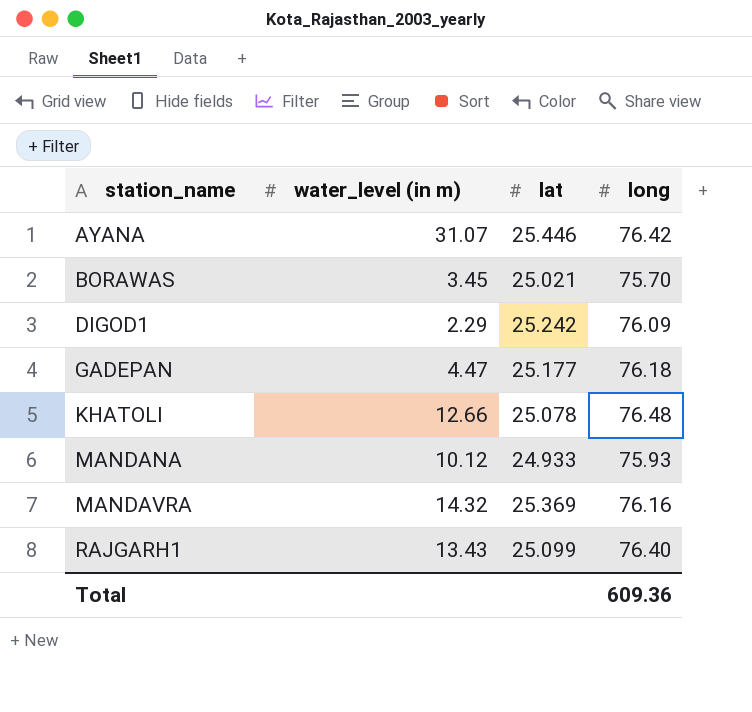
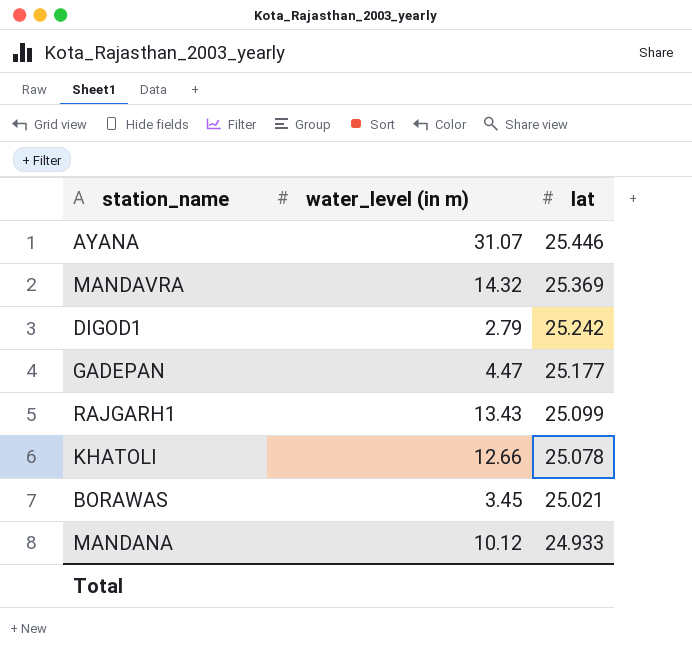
row order: station_name ascending -> lat descending
column long | position: 4 -> none
DIGOD1 | water_level (in m): 2.29 -> 2.79

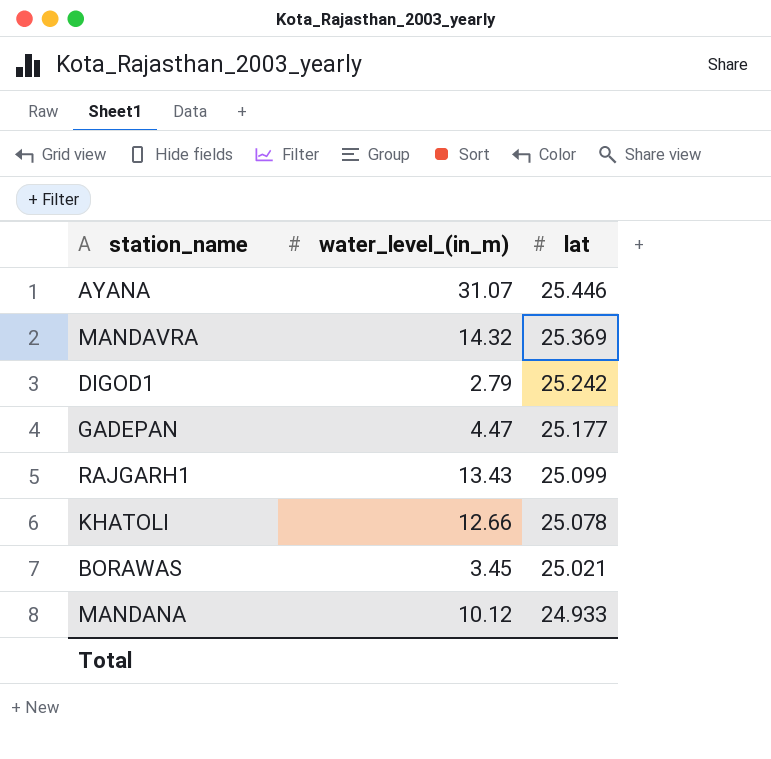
column name: water_level (in m) -> water_level_(in_m)

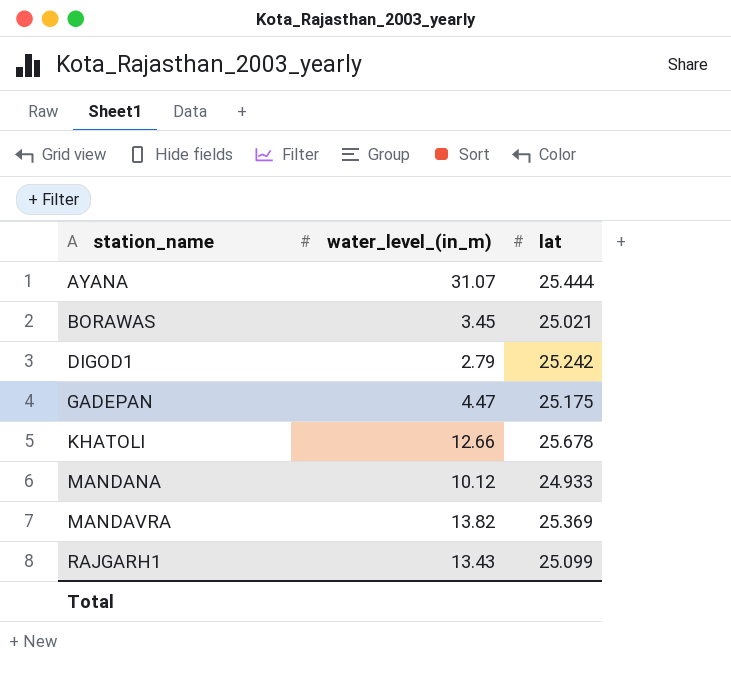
row order: lat descending -> station_name ascending
AYANA | lat: 25.446 -> 25.444
GADEPAN | lat: 25.177 -> 25.175
KHATOLI | lat: 25.078 -> 25.678
MANDAVRA | water_level_(in_m): 14.32 -> 13.82

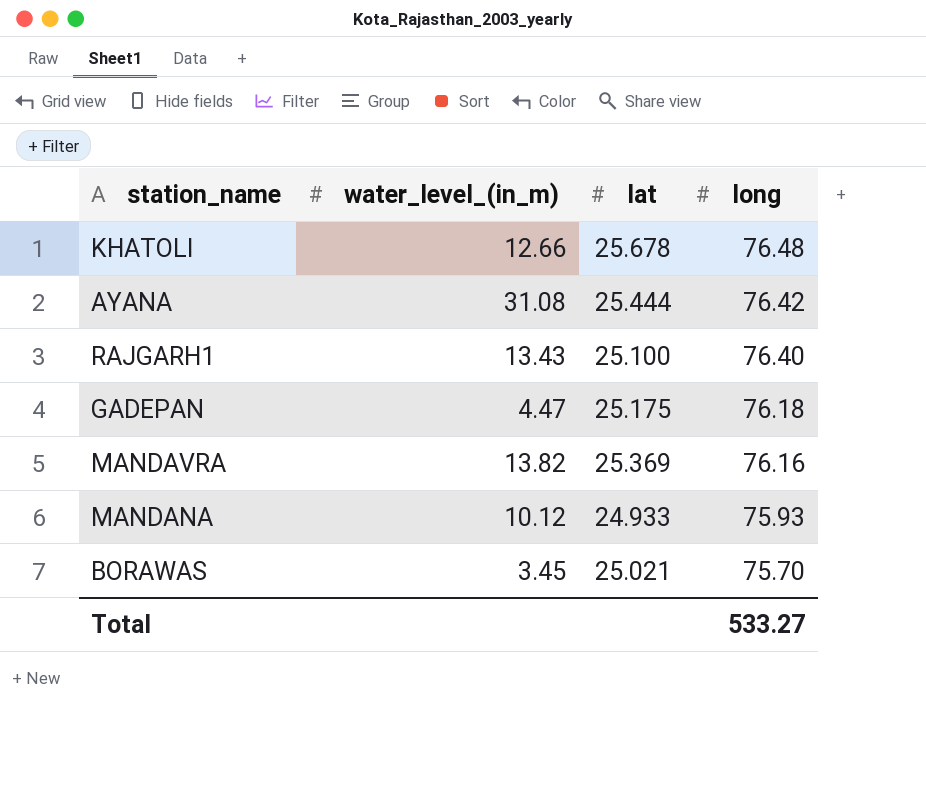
row order: station_name ascending -> long descending
column long | position: none -> 4
row DIGOD1: 2.79 | 25.242 -> none
AYANA | water_level_(in_m): 31.07 -> 31.08
RAJGARH1 | lat: 25.099 -> 25.100

